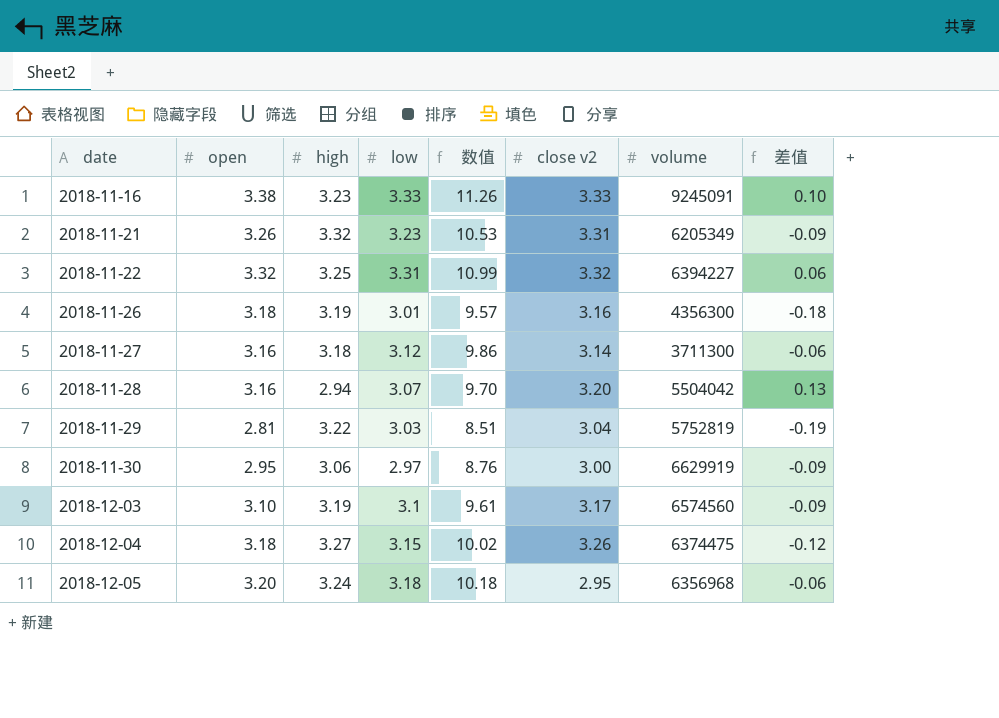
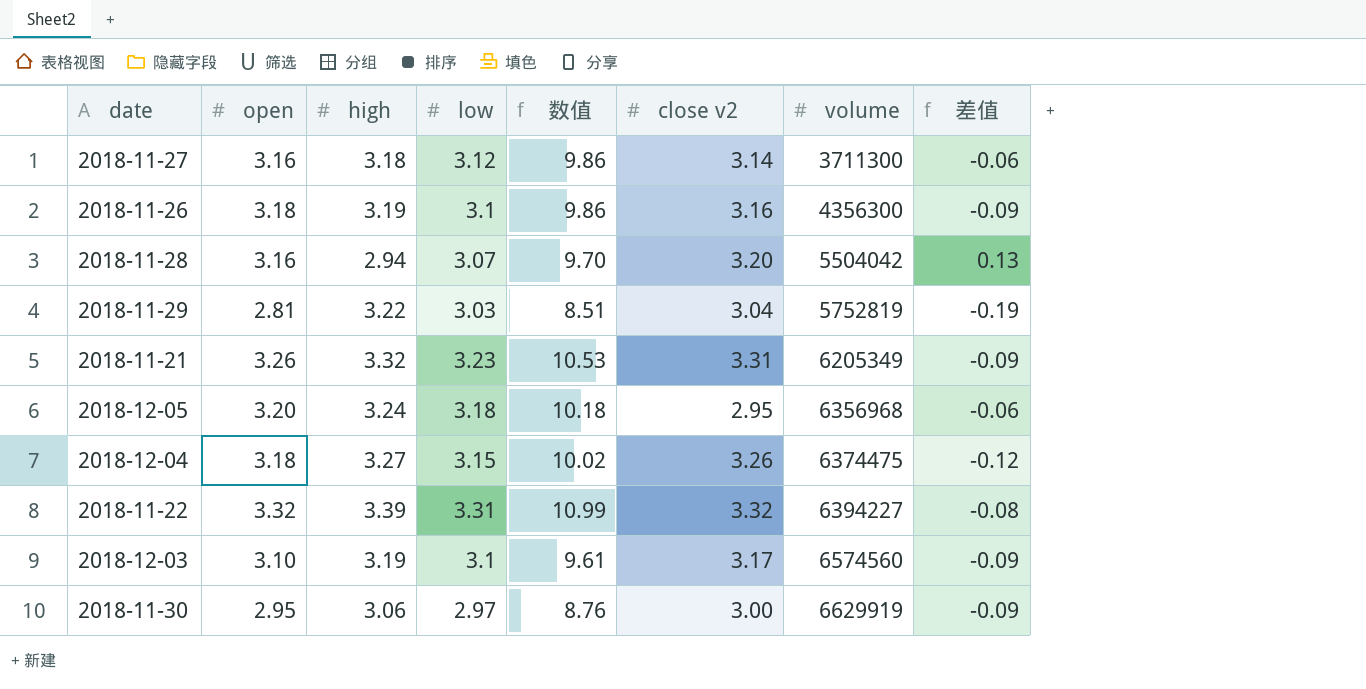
row order: date ascending -> volume ascending
row 2018-11-16: 3.38 | 3.23 | 3.33 | 11.26 | 3.33 | 9245091 | 0.10 -> none
2018-11-26 | low: 3.01 -> 3.1
2018-11-26 | 数值: 9.57 -> 9.86
2018-11-26 | 差值: -0.18 -> -0.09
2018-11-22 | high: 3.25 -> 3.39
2018-11-22 | 差值: 0.06 -> -0.08

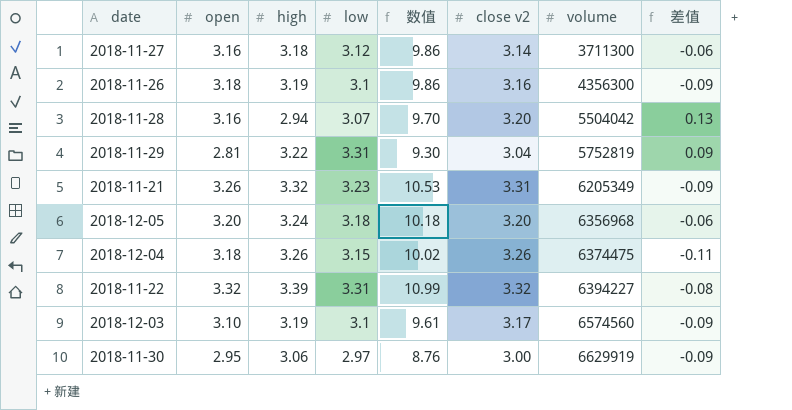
2018-11-29 | low: 3.03 -> 3.31
2018-11-29 | 数值: 8.51 -> 9.30
2018-11-29 | 差值: -0.19 -> 0.09
2018-12-05 | close v2: 2.95 -> 3.20
2018-12-04 | high: 3.27 -> 3.26
2018-12-04 | 差值: -0.12 -> -0.11

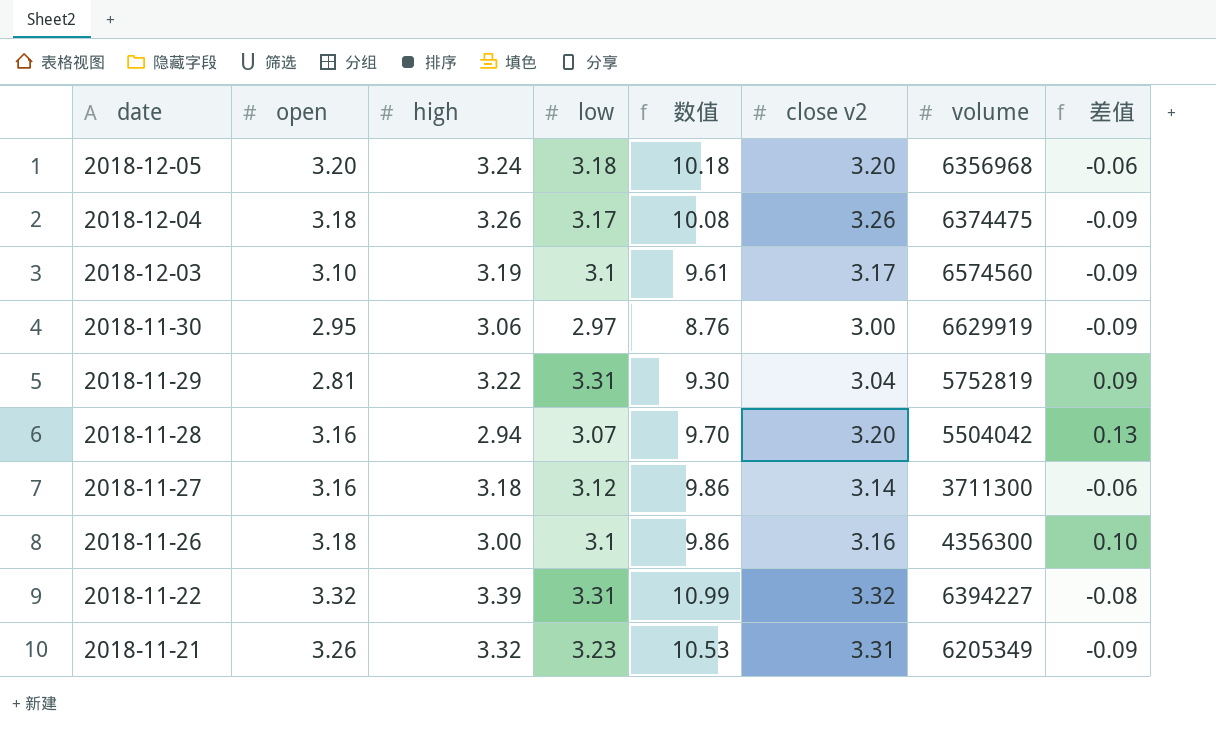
row order: volume ascending -> date descending
2018-12-04 | low: 3.15 -> 3.17
2018-12-04 | 数值: 10.02 -> 10.08
2018-12-04 | 差值: -0.11 -> -0.09
2018-11-26 | high: 3.19 -> 3.00
2018-11-26 | 差值: -0.09 -> 0.10

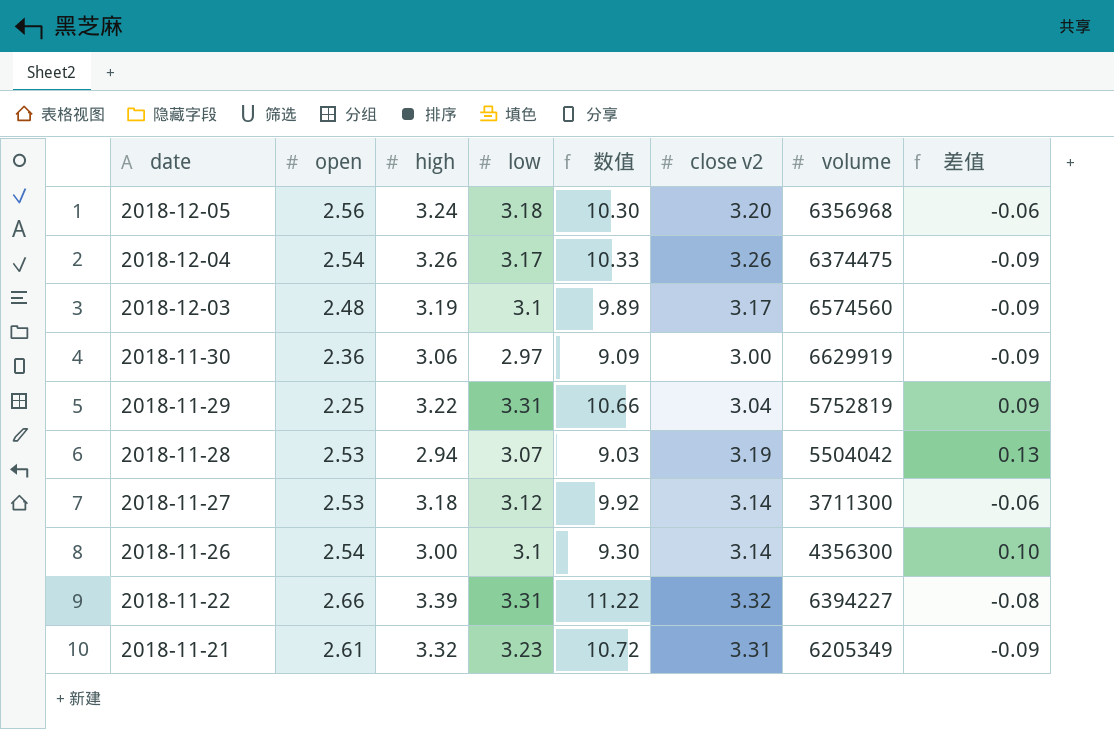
column 数值 | formula: [open] * [low] -> [high] * [low]
2018-12-05 | open: 3.20 -> 2.56
2018-12-04 | open: 3.18 -> 2.54
2018-12-03 | open: 3.10 -> 2.48
2018-11-30 | open: 2.95 -> 2.36
2018-11-29 | open: 2.81 -> 2.25
2018-11-28 | open: 3.16 -> 2.53
2018-11-28 | close v2: 3.20 -> 3.19
2018-11-27 | open: 3.16 -> 2.53
2018-11-26 | open: 3.18 -> 2.54
2018-11-26 | close v2: 3.16 -> 3.14
2018-11-22 | open: 3.32 -> 2.66
2018-11-21 | open: 3.26 -> 2.61

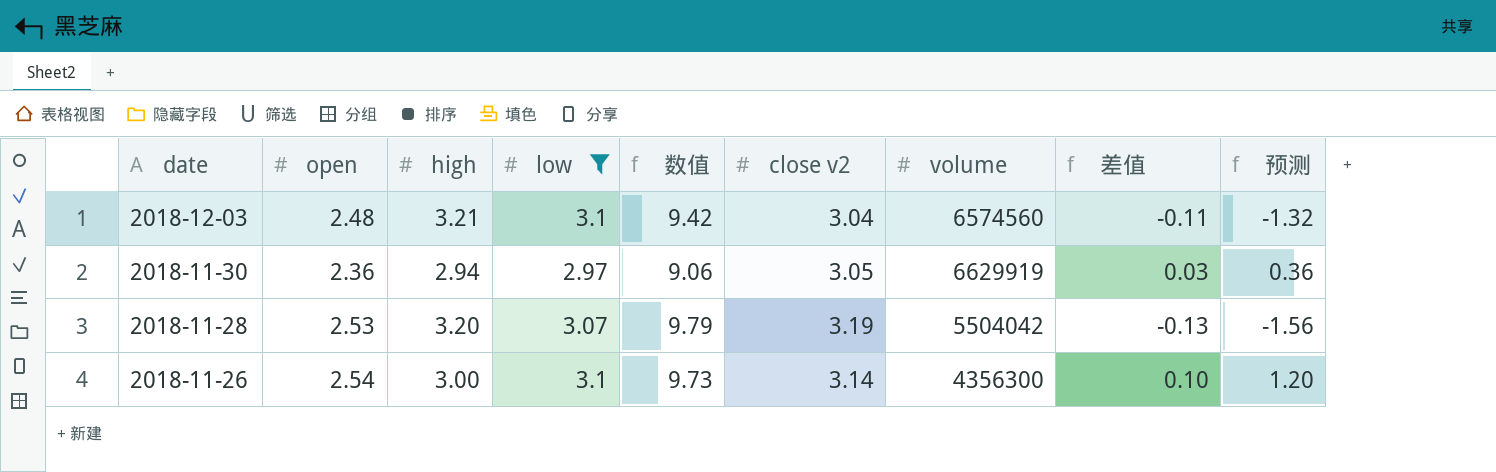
filter: none -> low <= 3.1
column 数值 | formula: [high] * [low] -> [low] * [close v2]
column 预测 | formula: none -> [差值] * 12
2018-12-03 | high: 3.19 -> 3.21
2018-12-03 | close v2: 3.17 -> 3.04
2018-12-03 | 差值: -0.09 -> -0.11
2018-11-30 | high: 3.06 -> 2.94
2018-11-30 | close v2: 3.00 -> 3.05
2018-11-30 | 差值: -0.09 -> 0.03
2018-11-28 | high: 2.94 -> 3.20
2018-11-28 | 差值: 0.13 -> -0.13

